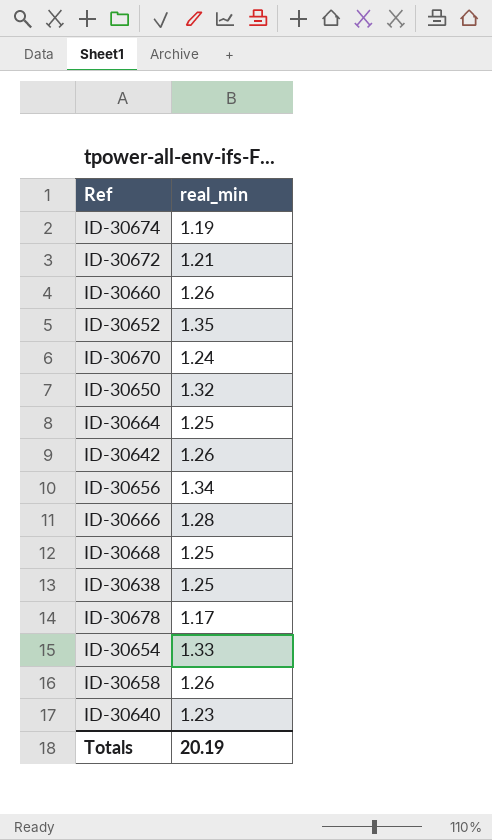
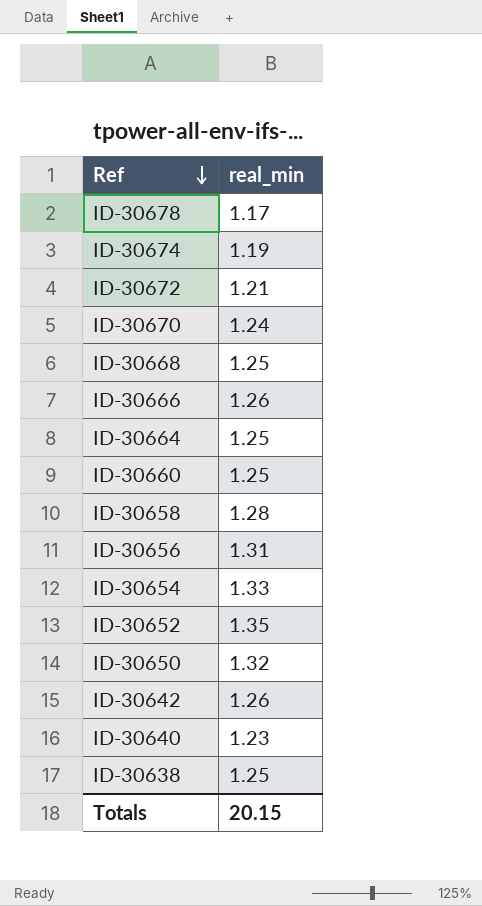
row order: none -> Ref descending
ID-30666 | real_min: 1.28 -> 1.26
ID-30660 | real_min: 1.26 -> 1.25
ID-30658 | real_min: 1.26 -> 1.28
ID-30656 | real_min: 1.34 -> 1.31
Totals | real_min: 20.19 -> 20.15

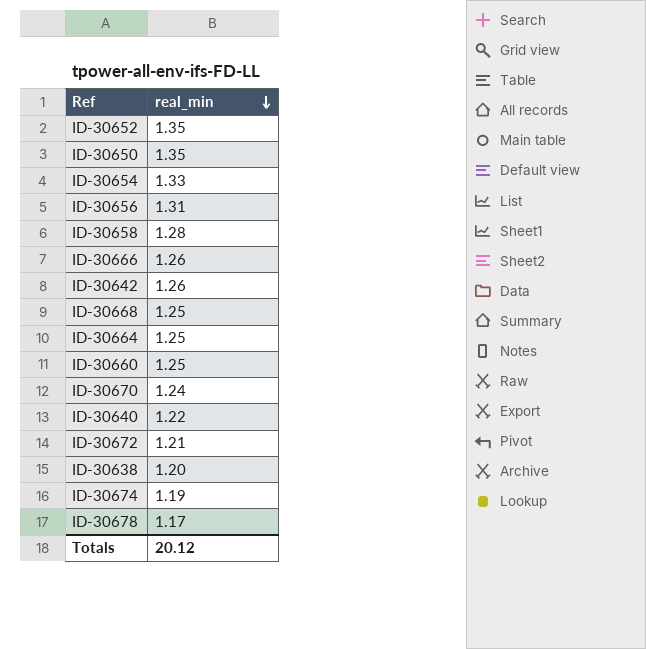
row order: Ref descending -> real_min descending
ID-30650 | real_min: 1.32 -> 1.35
ID-30640 | real_min: 1.23 -> 1.22
ID-30638 | real_min: 1.25 -> 1.20
Totals | real_min: 20.15 -> 20.12

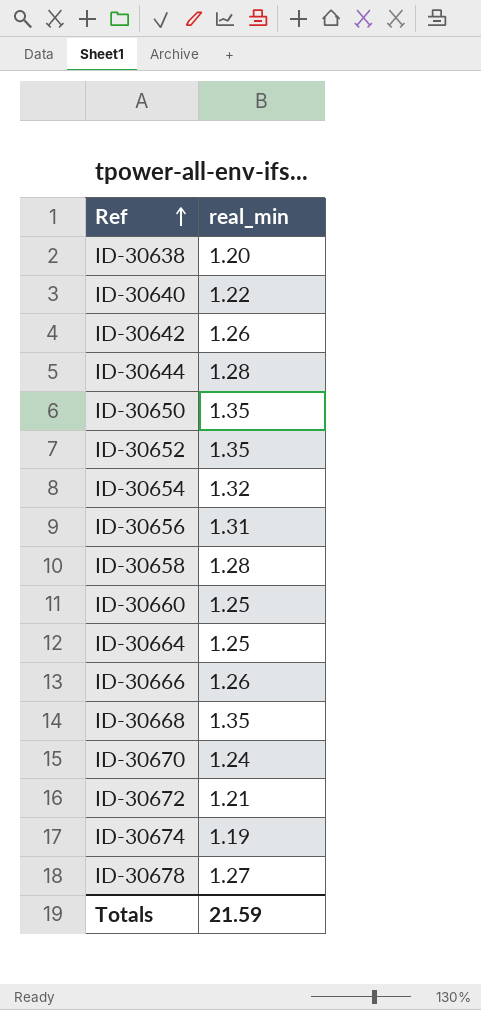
row order: real_min descending -> Ref ascending
row ID-30644: none -> 1.28
ID-30654 | real_min: 1.33 -> 1.32
ID-30668 | real_min: 1.25 -> 1.35
ID-30678 | real_min: 1.17 -> 1.27
Totals | real_min: 20.12 -> 21.59

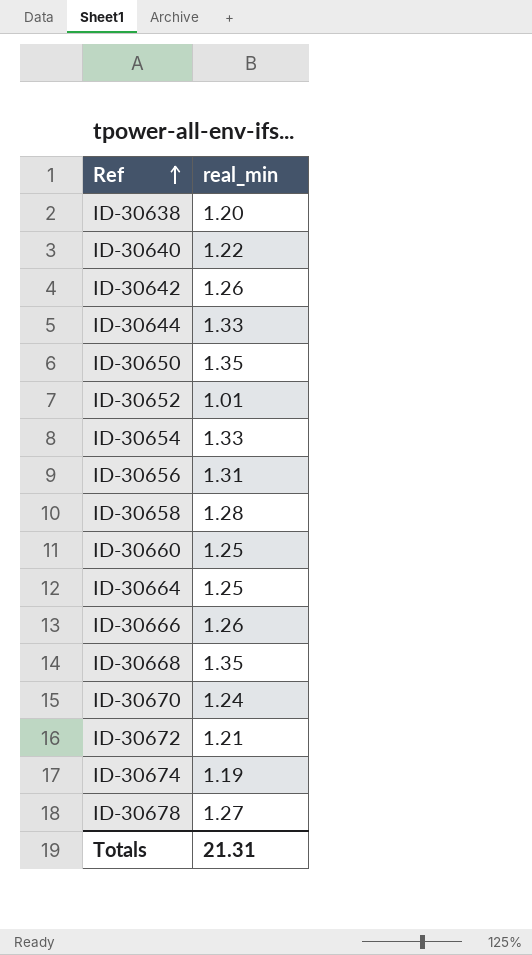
ID-30644 | real_min: 1.28 -> 1.33
ID-30652 | real_min: 1.35 -> 1.01
ID-30654 | real_min: 1.32 -> 1.33
Totals | real_min: 21.59 -> 21.31

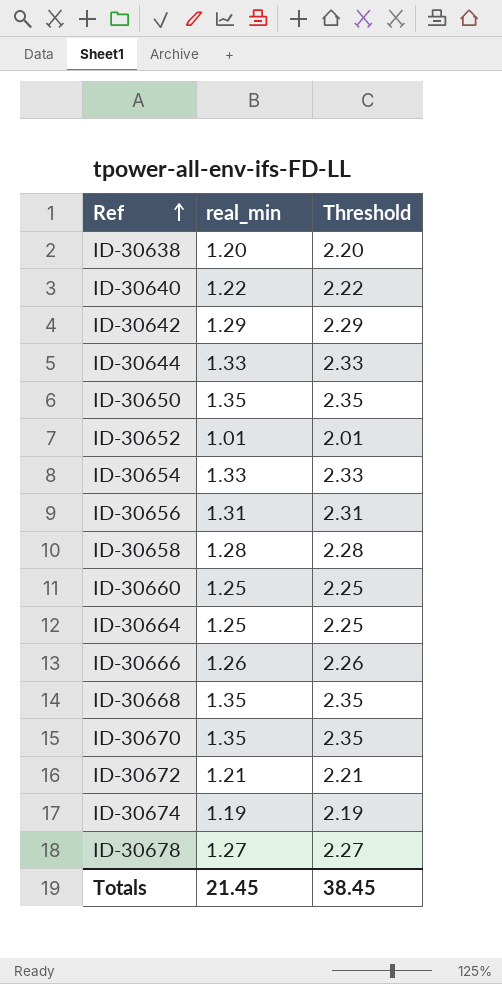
column Threshold | formula: none -> [real_min] + 1
ID-30642 | real_min: 1.26 -> 1.29
ID-30670 | real_min: 1.24 -> 1.35
Totals | real_min: 21.31 -> 21.45

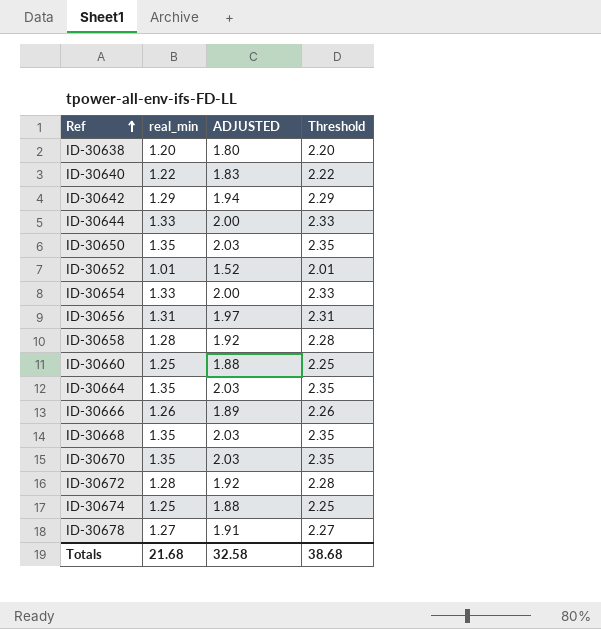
column ADJUSTED | formula: none -> [real_min] * 1.5
ID-30664 | real_min: 1.25 -> 1.35
ID-30664 | Threshold: 2.25 -> 2.35
ID-30672 | real_min: 1.21 -> 1.28
ID-30672 | Threshold: 2.21 -> 2.28
ID-30674 | real_min: 1.19 -> 1.25
ID-30674 | Threshold: 2.19 -> 2.25
Totals | real_min: 21.45 -> 21.68
Totals | Threshold: 38.45 -> 38.68

